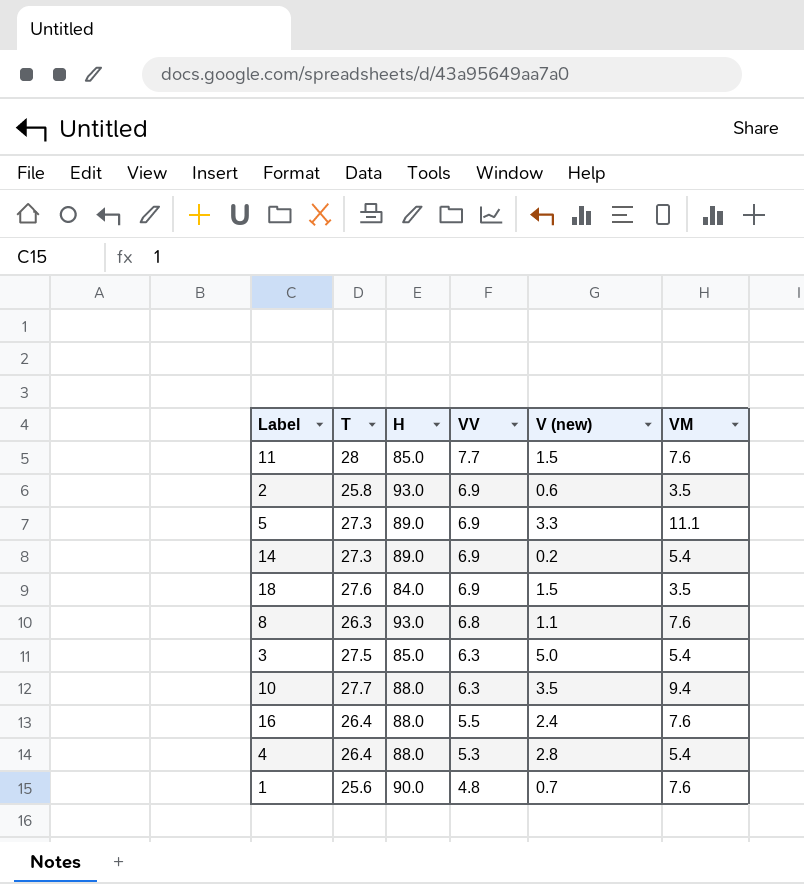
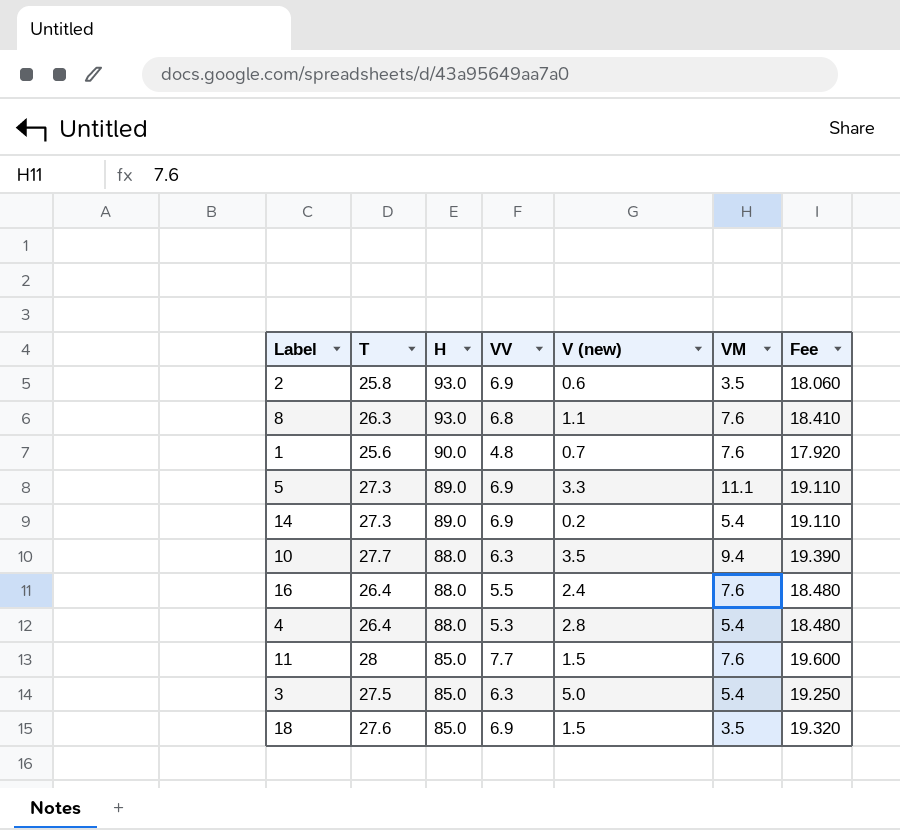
row order: VV descending -> H descending
column Fee | formula: none -> [T] * 0.7
18 | H: 84.0 -> 85.0

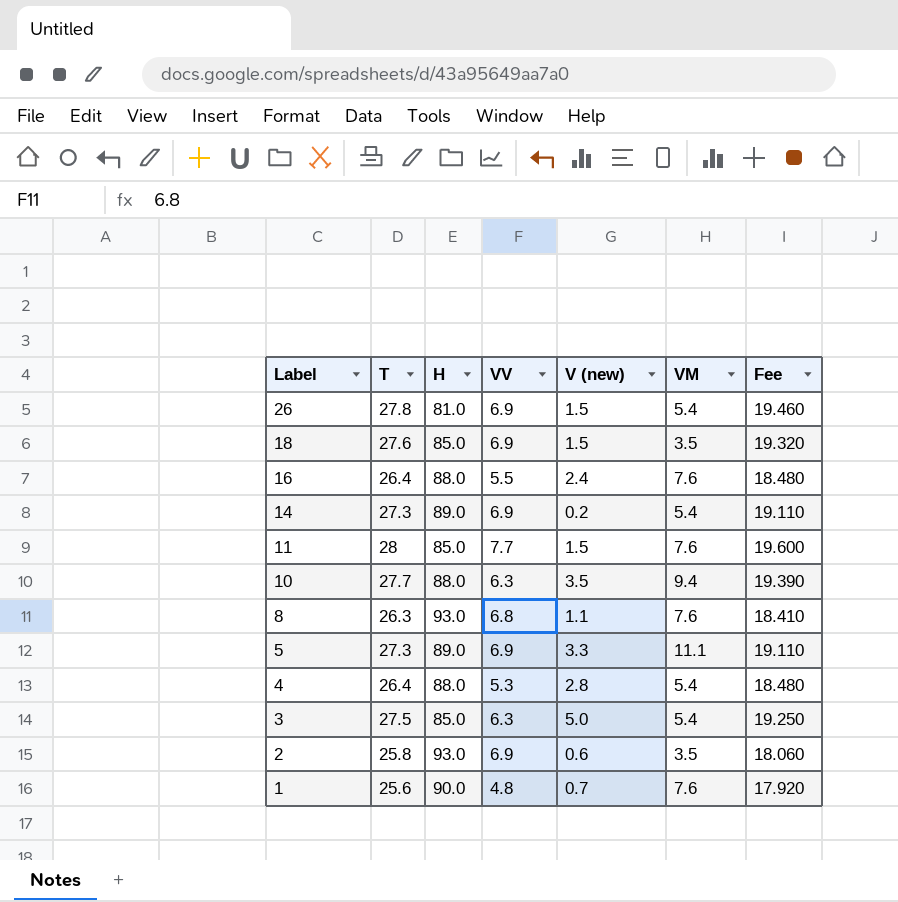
row order: H descending -> Label descending
row 26: none -> 27.8 | 81.0 | 6.9 | 1.5 | 5.4 | 19.460

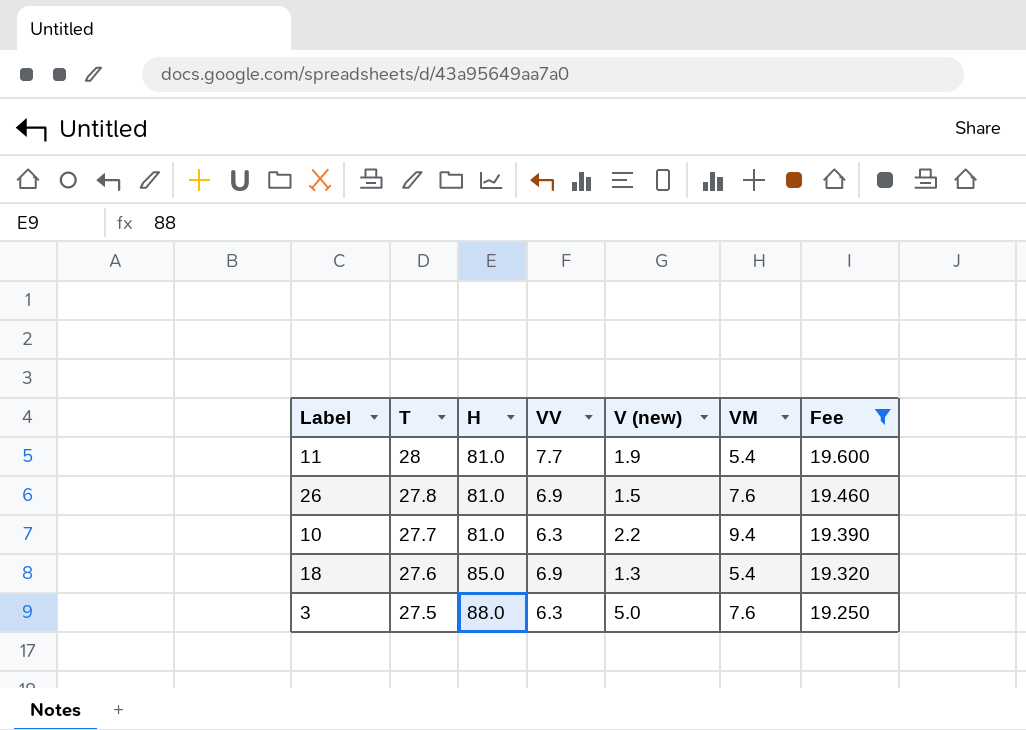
filter: none -> Fee >= 19.250
row order: Label descending -> T descending
11 | H: 85.0 -> 81.0
11 | V (new): 1.5 -> 1.9
11 | VM: 7.6 -> 5.4
26 | VM: 5.4 -> 7.6
10 | H: 88.0 -> 81.0
10 | V (new): 3.5 -> 2.2
18 | V (new): 1.5 -> 1.3
18 | VM: 3.5 -> 5.4
3 | H: 85.0 -> 88.0
3 | VM: 5.4 -> 7.6

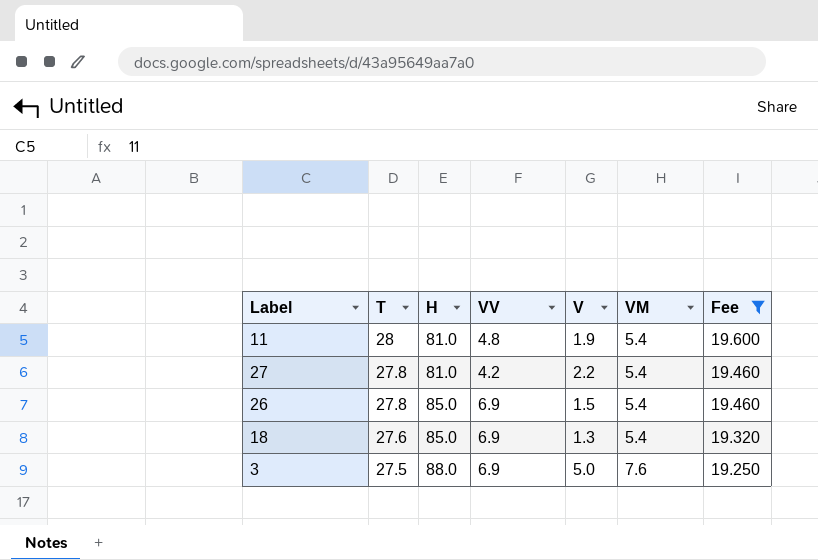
column name: V (new) -> V
row 10: 27.7 | 81.0 | 6.3 | 2.2 | 9.4 | 19.390 -> none
11 | VV: 7.7 -> 4.8
row 27: none -> 27.8 | 81.0 | 4.2 | 2.2 | 5.4 | 19.460
26 | H: 81.0 -> 85.0
26 | VM: 7.6 -> 5.4
3 | VV: 6.3 -> 6.9

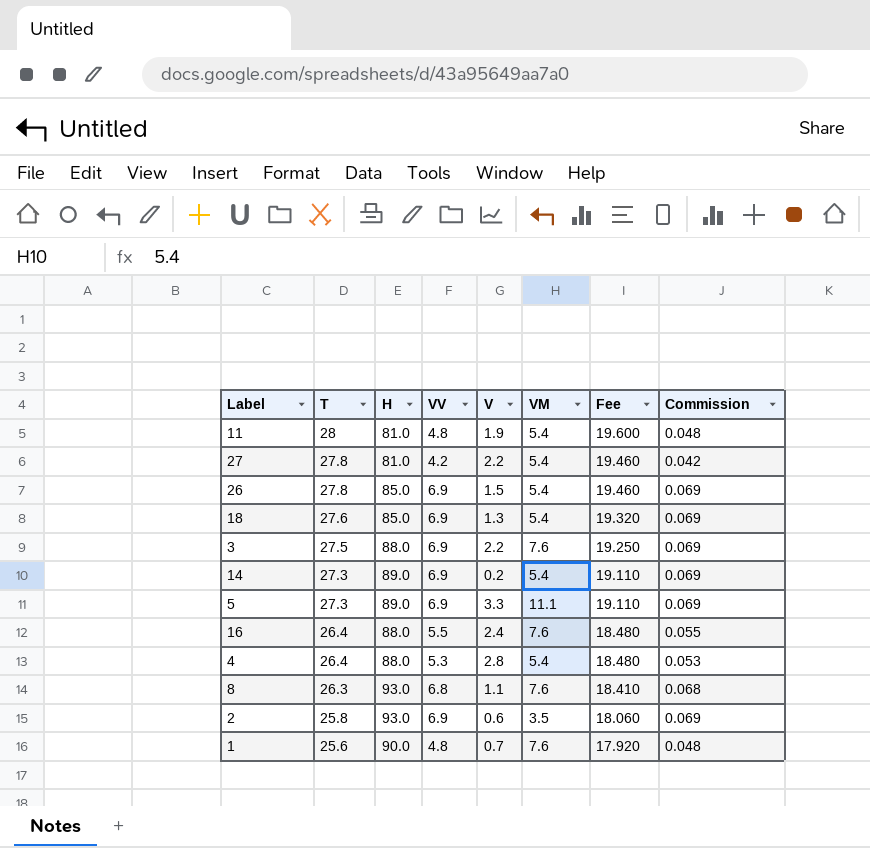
filter: Fee >= 19.250 -> none
column Commission | formula: none -> [VV] * 0.01
3 | V: 5.0 -> 2.2

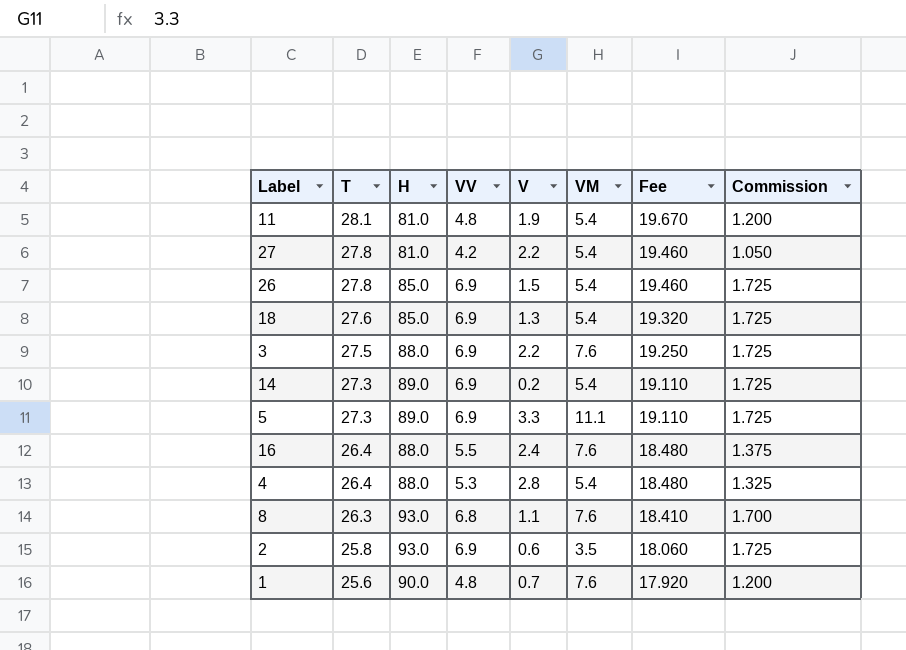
column Commission | formula: [VV] * 0.01 -> [VV] * 0.25
11 | T: 28 -> 28.1
11 | Fee: 19.600 -> 19.670

